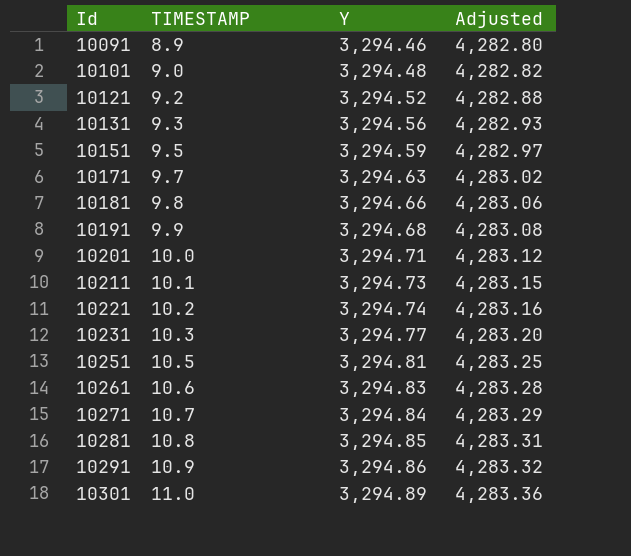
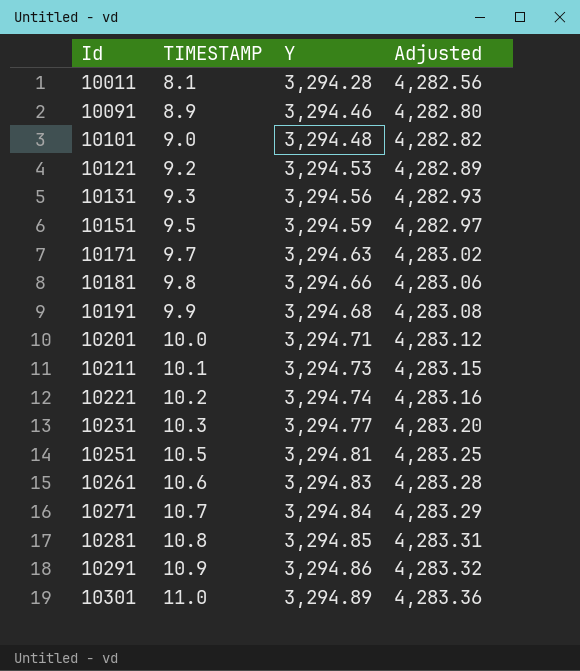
row 10011: none -> 8.1 | 3,294.28 | 4,282.56
10121 | Y: 3,294.52 -> 3,294.53
10121 | Adjusted: 4,282.88 -> 4,282.89

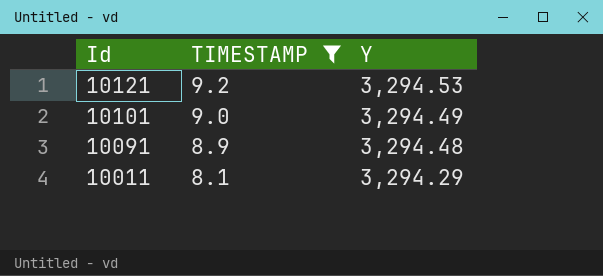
filter: none -> TIMESTAMP <= 9.2
row order: Id ascending -> Id descending
column Adjusted | formula: [Y] * 1.3 -> none
10101 | Y: 3,294.48 -> 3,294.49
10091 | Y: 3,294.46 -> 3,294.48
10011 | Y: 3,294.28 -> 3,294.29

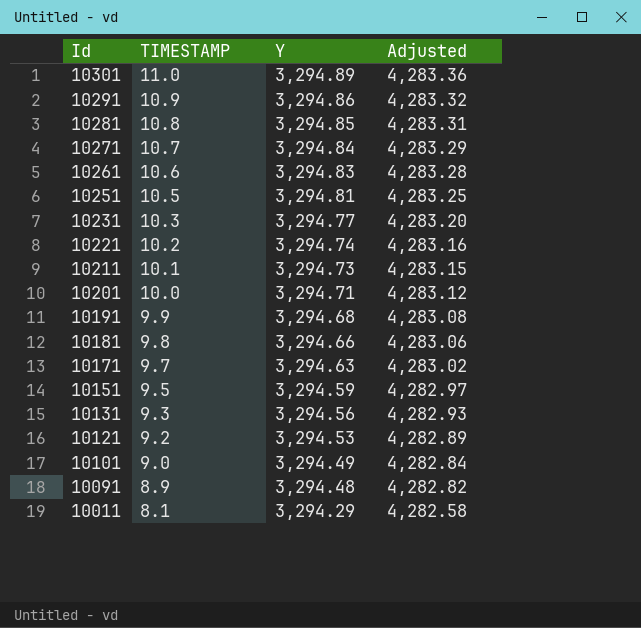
filter: TIMESTAMP <= 9.2 -> none
column Adjusted | formula: none -> [Y] * 1.3

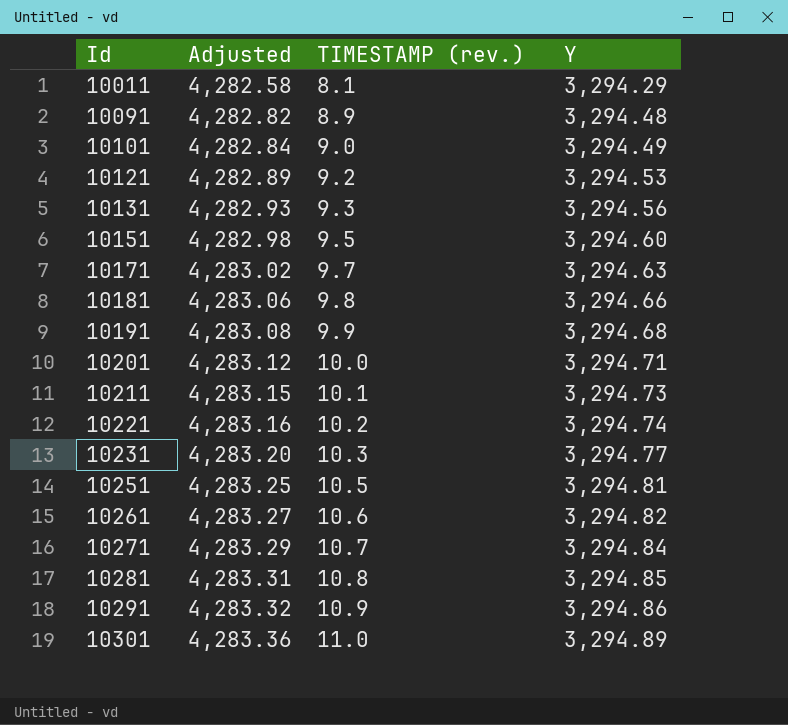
row order: Id descending -> Id ascending
column Adjusted | position: 4 -> 2
column name: TIMESTAMP -> TIMESTAMP (rev.)
10151 | Adjusted: 4,282.97 -> 4,282.98
10151 | Y: 3,294.59 -> 3,294.60
10261 | Adjusted: 4,283.28 -> 4,283.27
10261 | Y: 3,294.83 -> 3,294.82

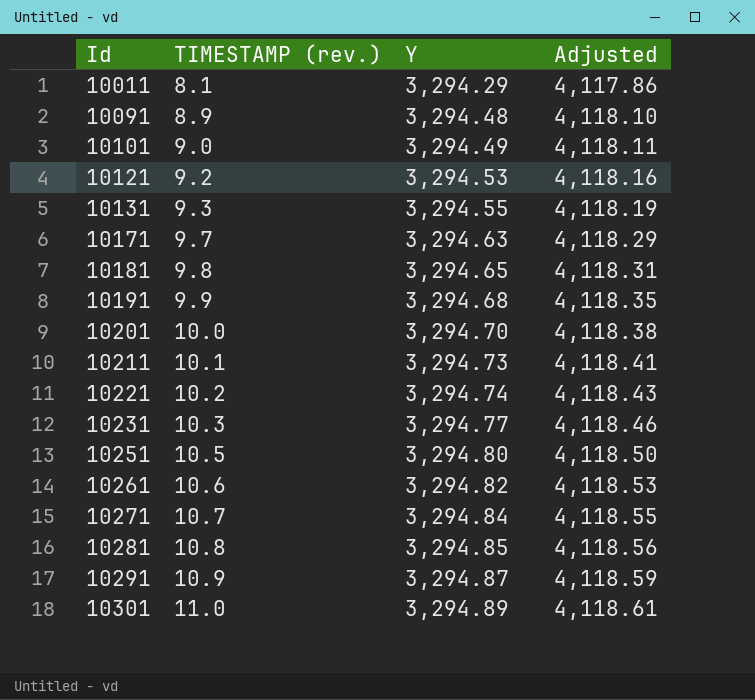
column Adjusted | formula: [Y] * 1.3 -> [Y] * 1.25
column Adjusted | position: 2 -> 4
row 10151: 4,282.98 | 9.5 | 3,294.60 -> none
10131 | Y: 3,294.56 -> 3,294.55
10181 | Y: 3,294.66 -> 3,294.65
10201 | Y: 3,294.71 -> 3,294.70
10251 | Y: 3,294.81 -> 3,294.80
10291 | Y: 3,294.86 -> 3,294.87

